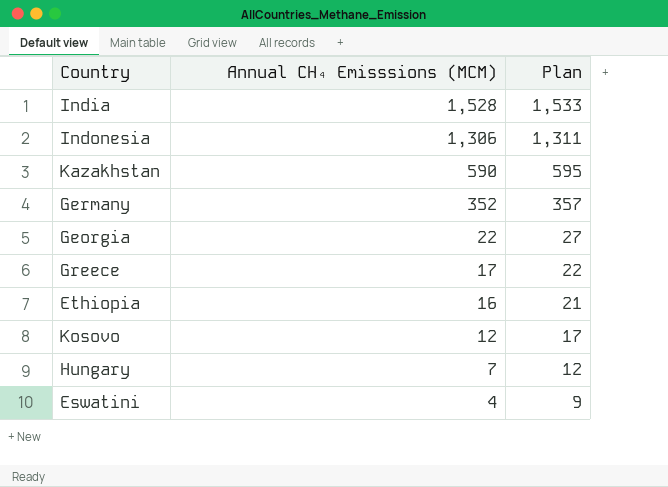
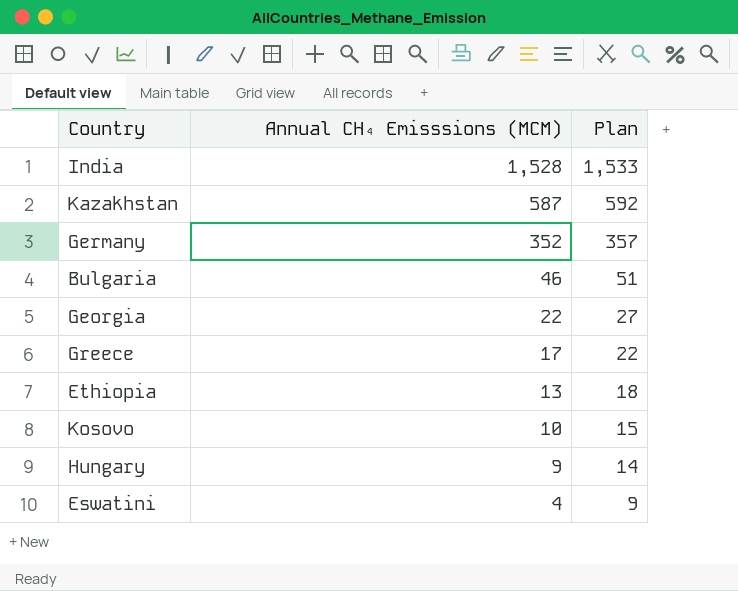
row Indonesia: 1,306 | 1,311 -> none
Kazakhstan | Annual CH₄ Emisssions (MCM): 590 -> 587
Kazakhstan | Plan: 595 -> 592
row Bulgaria: none -> 46 | 51
Ethiopia | Annual CH₄ Emisssions (MCM): 16 -> 13
Ethiopia | Plan: 21 -> 18
Kosovo | Annual CH₄ Emisssions (MCM): 12 -> 10
Kosovo | Plan: 17 -> 15
Hungary | Annual CH₄ Emisssions (MCM): 7 -> 9
Hungary | Plan: 12 -> 14

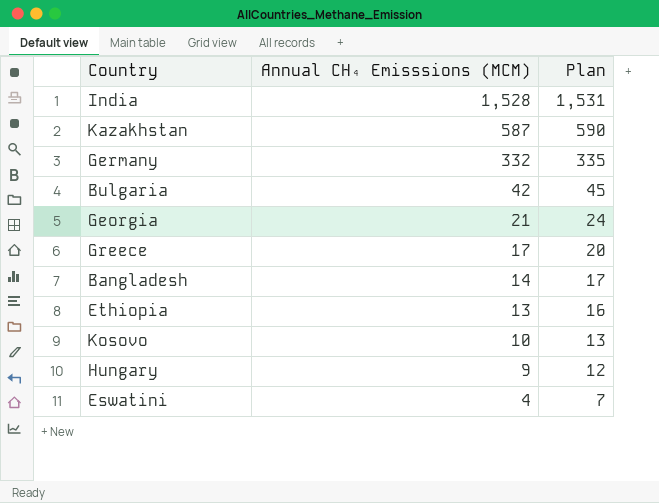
column Plan | formula: [Annual CH₄ Emisssions (MCM)] + 5 -> [Annual CH₄ Emisssions (MCM)] + 3
Germany | Annual CH₄ Emisssions (MCM): 352 -> 332
Bulgaria | Annual CH₄ Emisssions (MCM): 46 -> 42
Georgia | Annual CH₄ Emisssions (MCM): 22 -> 21
row Bangladesh: none -> 14 | 17

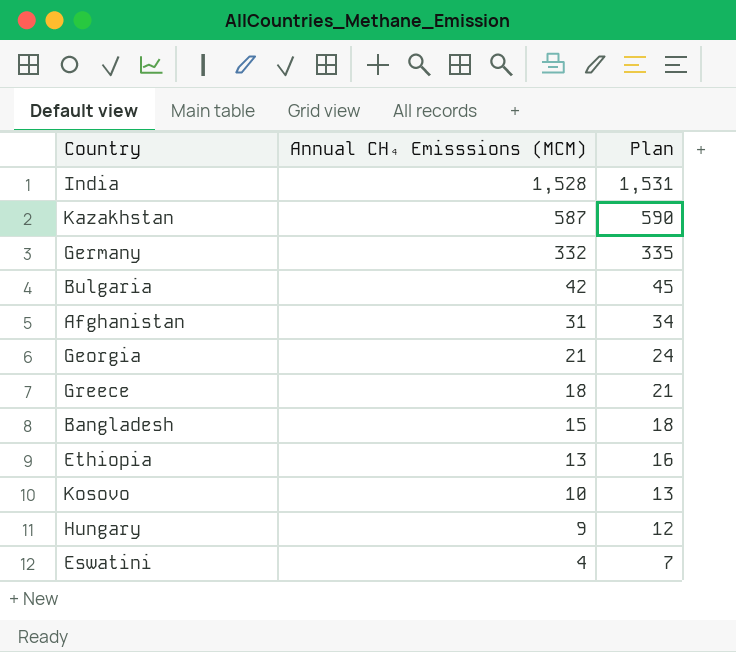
row Afghanistan: none -> 31 | 34
Greece | Annual CH₄ Emisssions (MCM): 17 -> 18
Greece | Plan: 20 -> 21
Bangladesh | Annual CH₄ Emisssions (MCM): 14 -> 15
Bangladesh | Plan: 17 -> 18

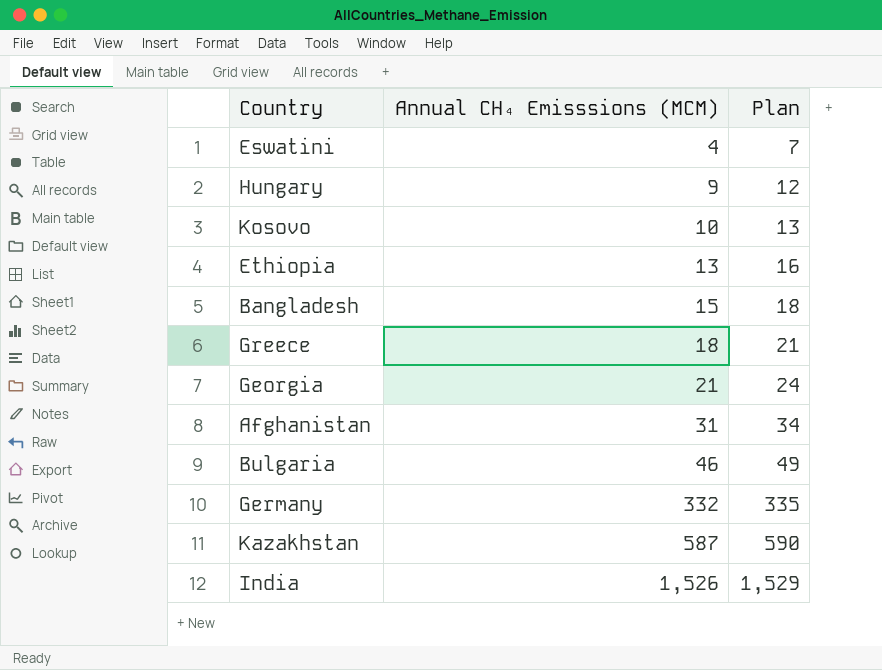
row order: Annual CH₄ Emisssions (MCM) descending -> Annual CH₄ Emisssions (MCM) ascending
Bulgaria | Annual CH₄ Emisssions (MCM): 42 -> 46
Bulgaria | Plan: 45 -> 49
India | Annual CH₄ Emisssions (MCM): 1,528 -> 1,526
India | Plan: 1,531 -> 1,529

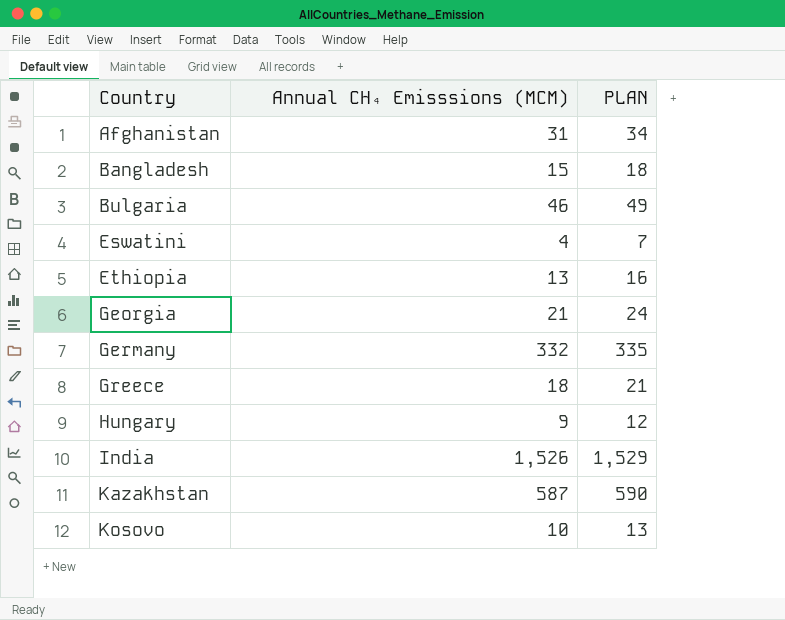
row order: Annual CH₄ Emisssions (MCM) ascending -> Country ascending
column name: Plan -> PLAN

